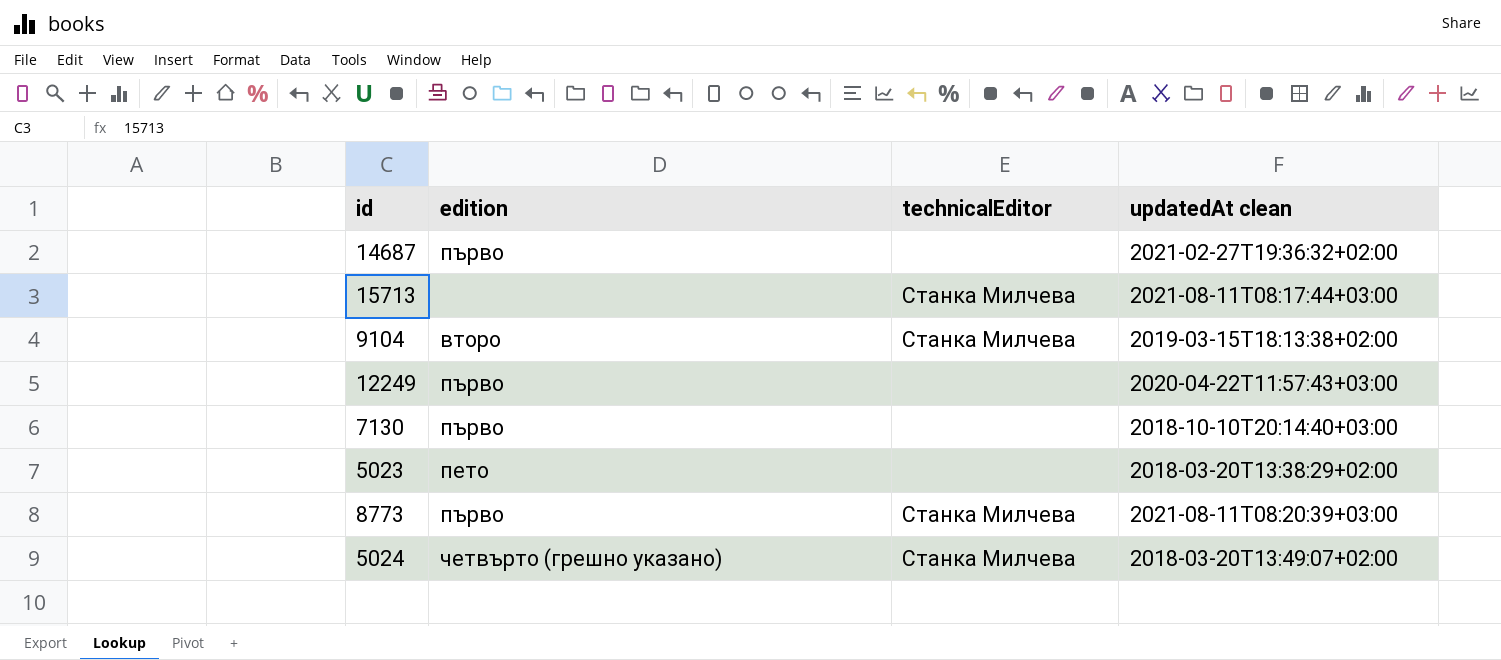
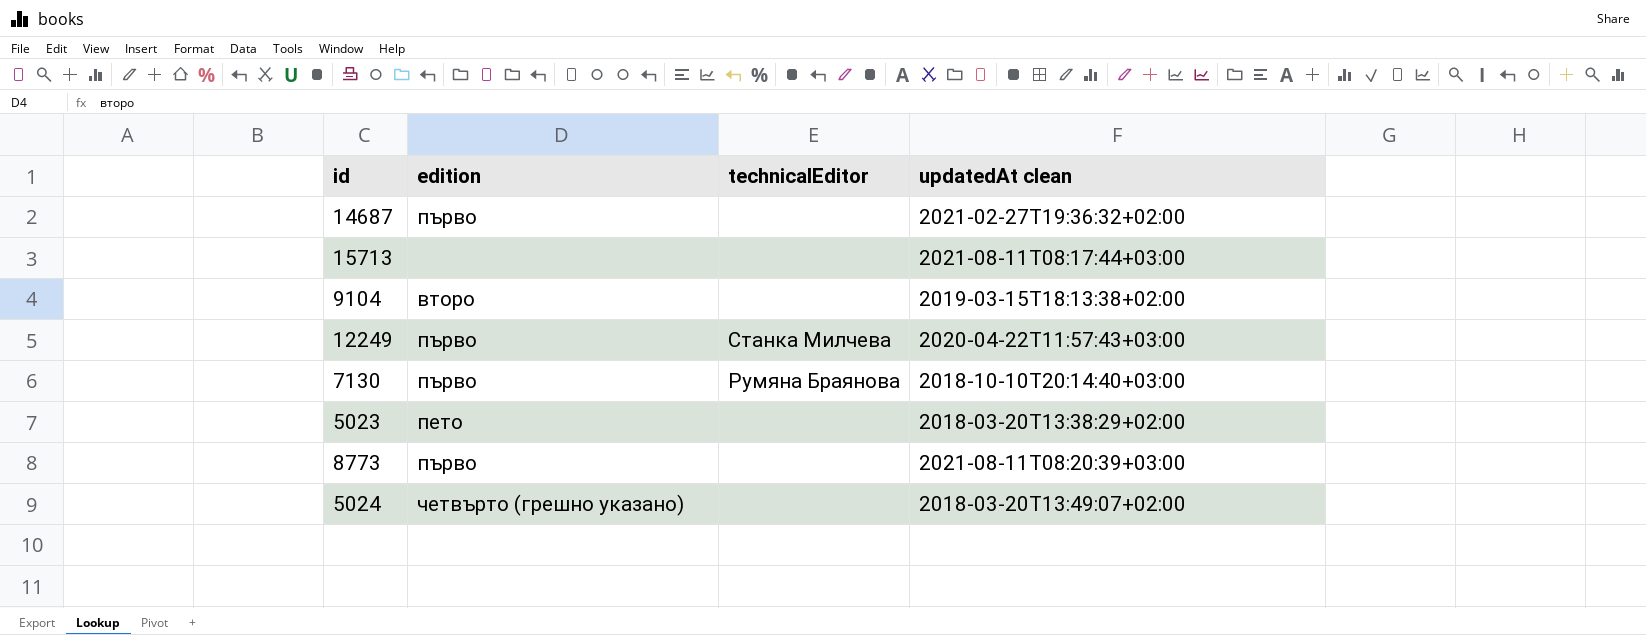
15713 | technicalEditor: Станка Милчева -> none
9104 | technicalEditor: Станка Милчева -> none
12249 | technicalEditor: none -> Станка Милчева
7130 | technicalEditor: none -> Румяна Браянова
8773 | technicalEditor: Станка Милчева -> none
5024 | technicalEditor: Станка Милчева -> none

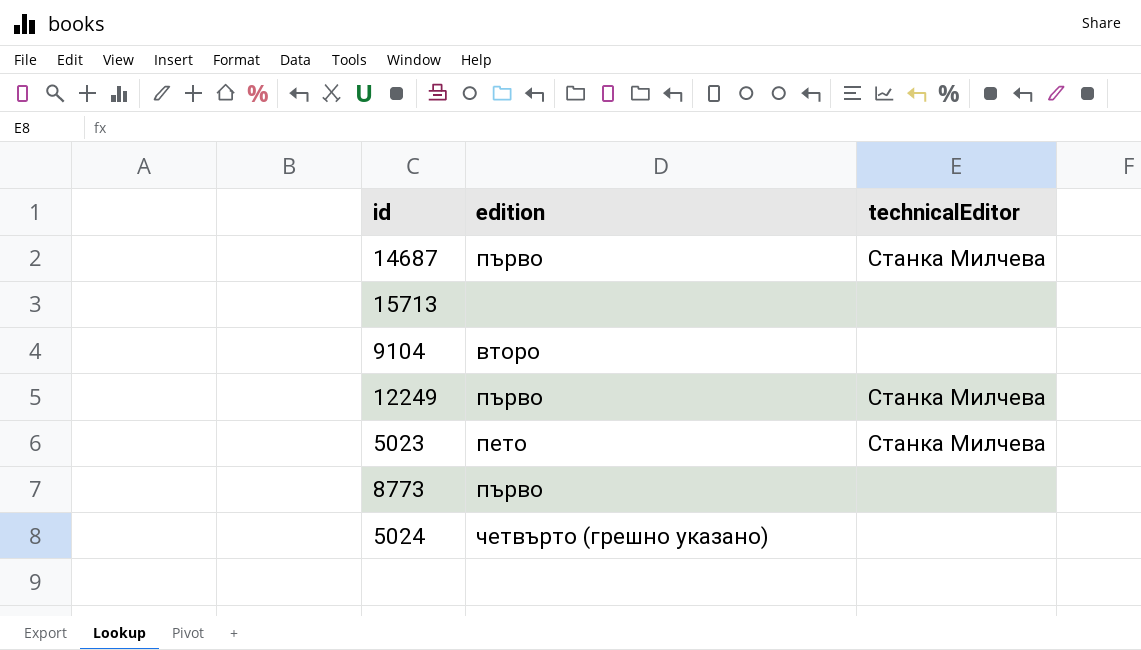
column updatedAt clean | position: 4 -> none
row 7130: първо | Румяна Браянова | 2018-10-10T20:14:40+03:00 -> none
14687 | technicalEditor: none -> Станка Милчева
5023 | technicalEditor: none -> Станка Милчева

